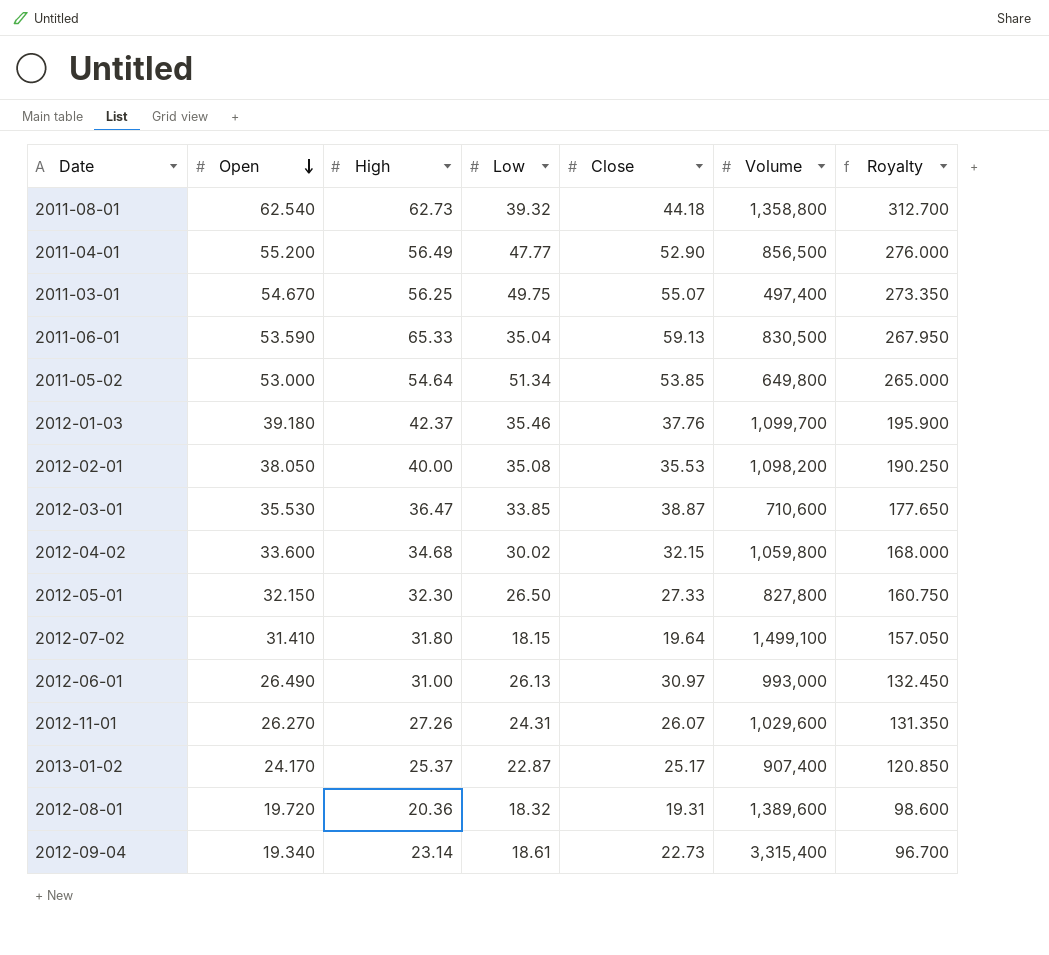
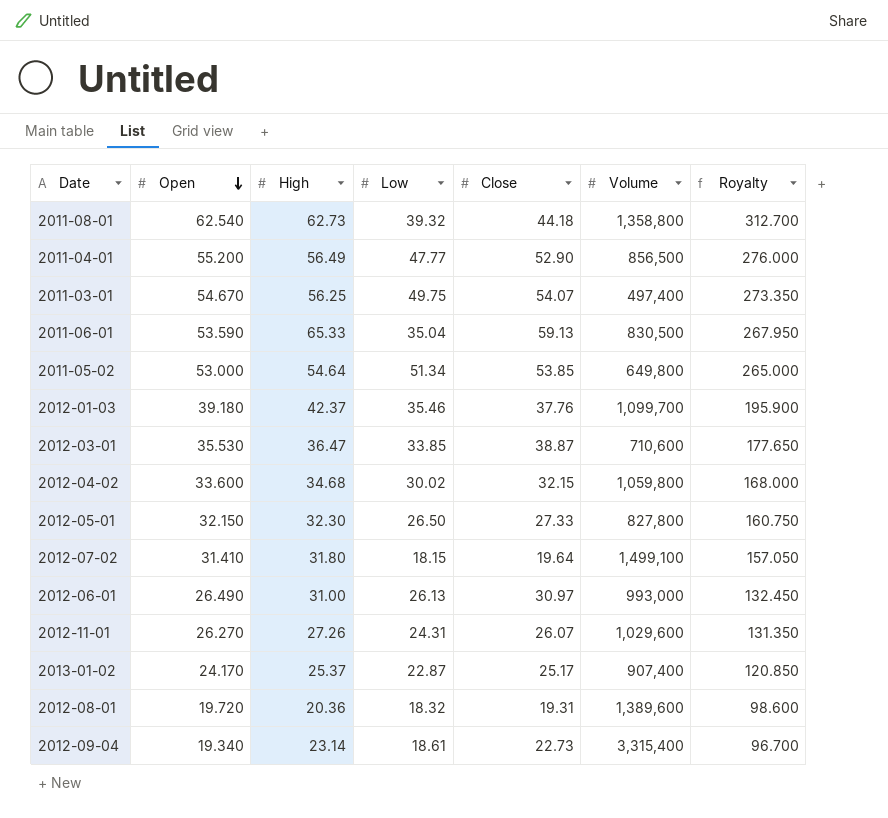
row 2012-02-01: 38.050 | 40.00 | 35.08 | 35.53 | 1,098,200 | 190.250 -> none
2011-03-01 | Close: 55.07 -> 54.07

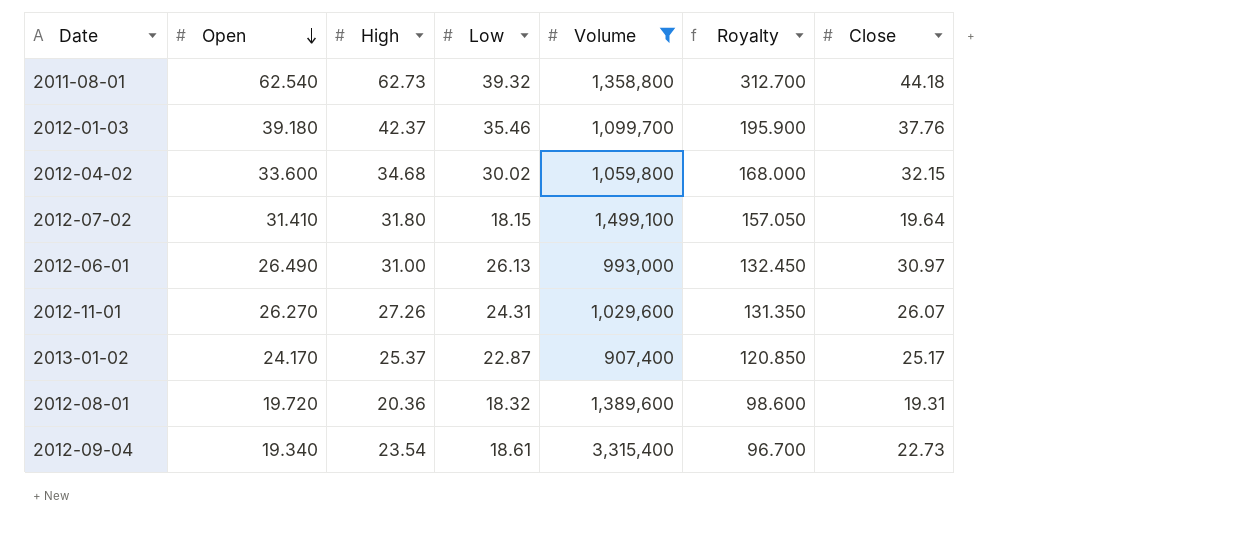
filter: none -> Volume >= 907,400
column Close | position: 5 -> 7
2012-09-04 | High: 23.14 -> 23.54

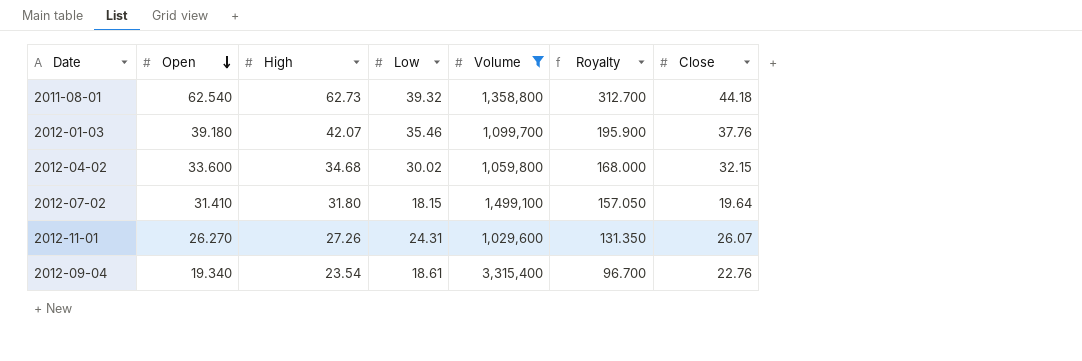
row 2012-06-01: 26.490 | 31.00 | 26.13 | 993,000 | 132.450 | 30.97 -> none
row 2013-01-02: 24.170 | 25.37 | 22.87 | 907,400 | 120.850 | 25.17 -> none
row 2012-08-01: 19.720 | 20.36 | 18.32 | 1,389,600 | 98.600 | 19.31 -> none
2012-01-03 | High: 42.37 -> 42.07
2012-09-04 | Close: 22.73 -> 22.76

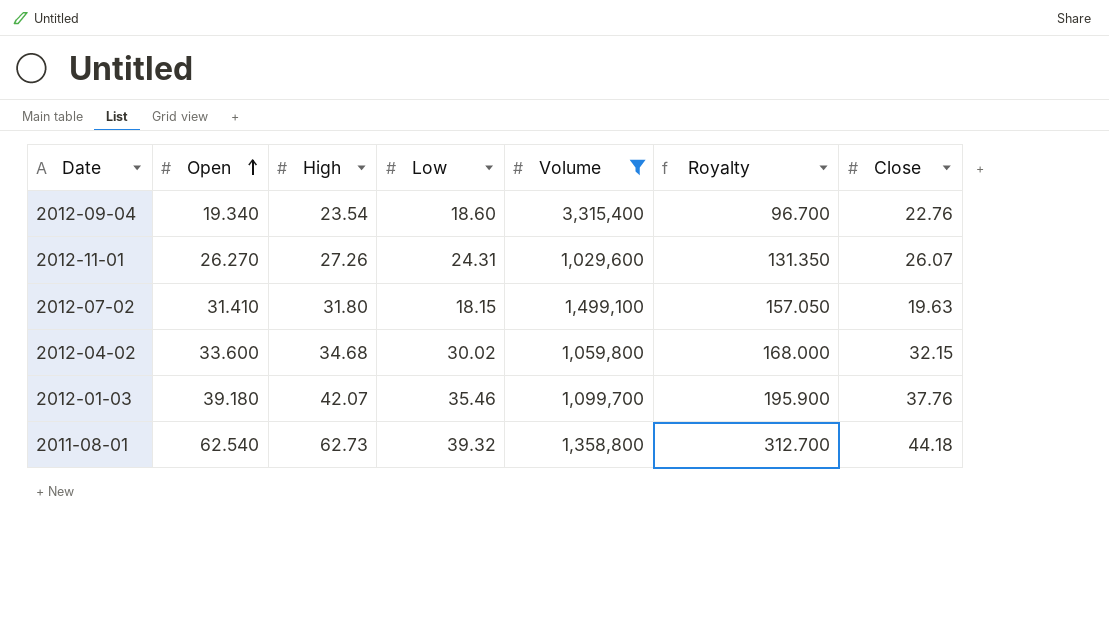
row order: Open descending -> Open ascending
2012-09-04 | Low: 18.61 -> 18.60
2012-07-02 | Close: 19.64 -> 19.63

